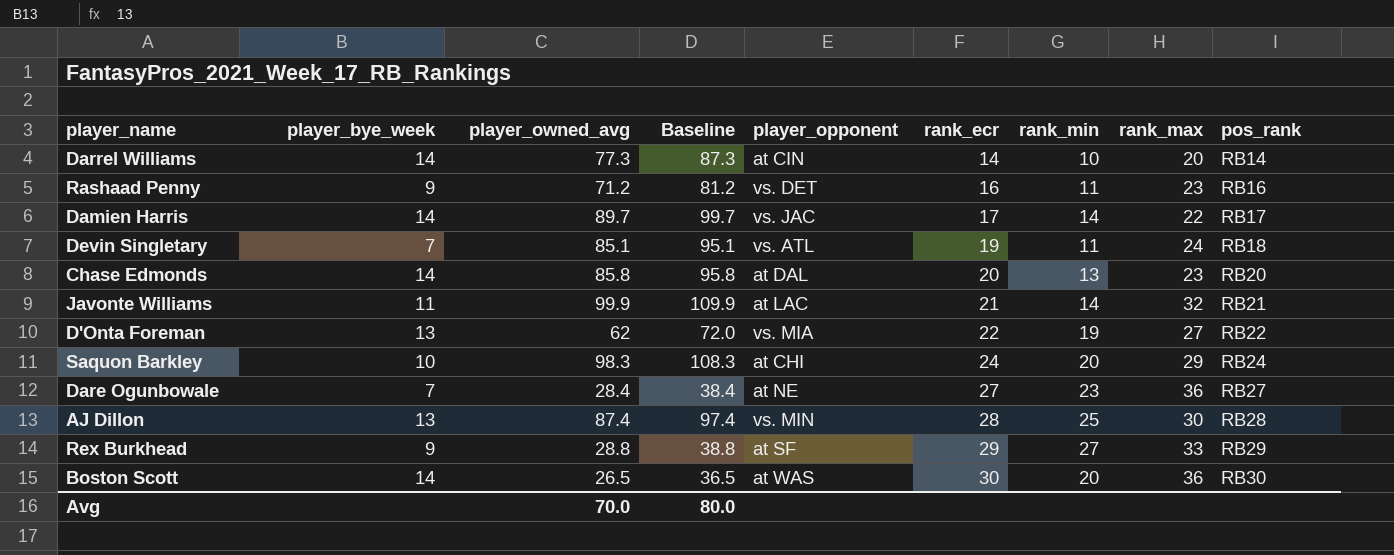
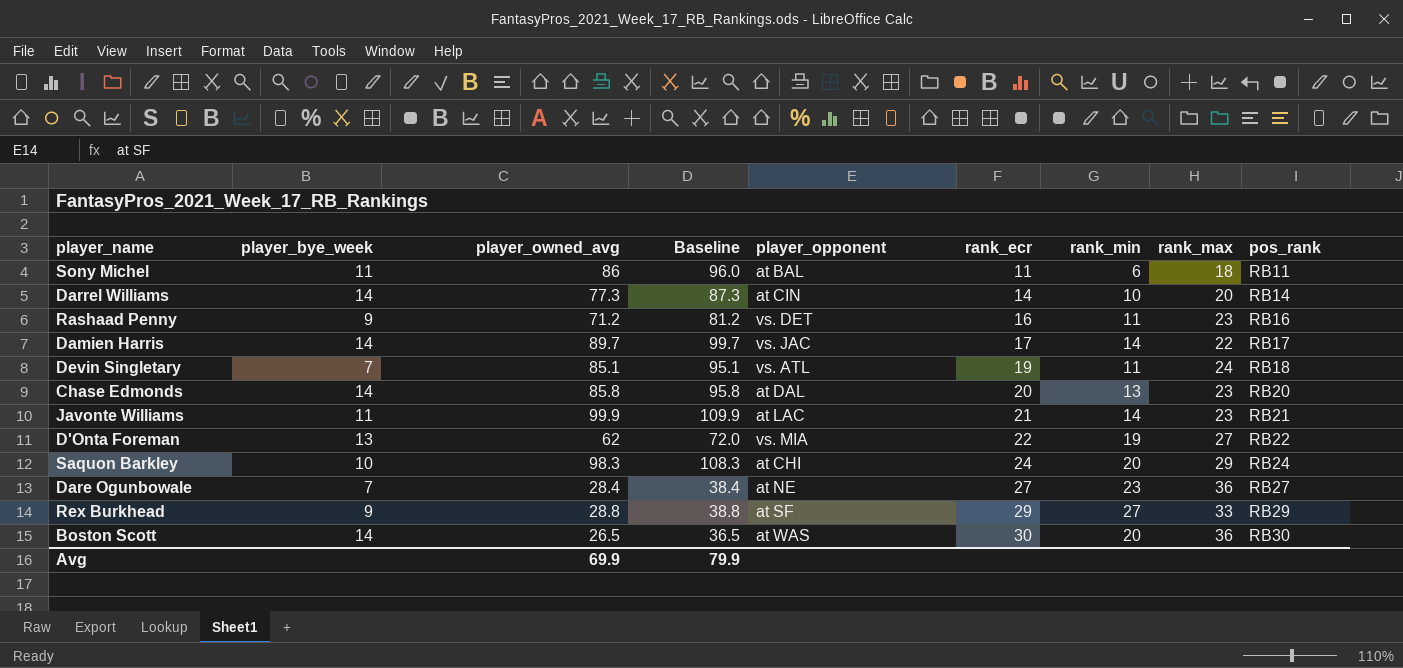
row AJ Dillon: 13 | 87.4 | 97.4 | vs. MIN | 28 | 25 | 30 | RB28 -> none
row Sony Michel: none -> 11 | 86 | 96.0 | at BAL | 11 | 6 | 18 | RB11
Javonte Williams | rank_max: 32 -> 23
Avg | player_owned_avg: 70.0 -> 69.9
Avg | Baseline: 80.0 -> 79.9

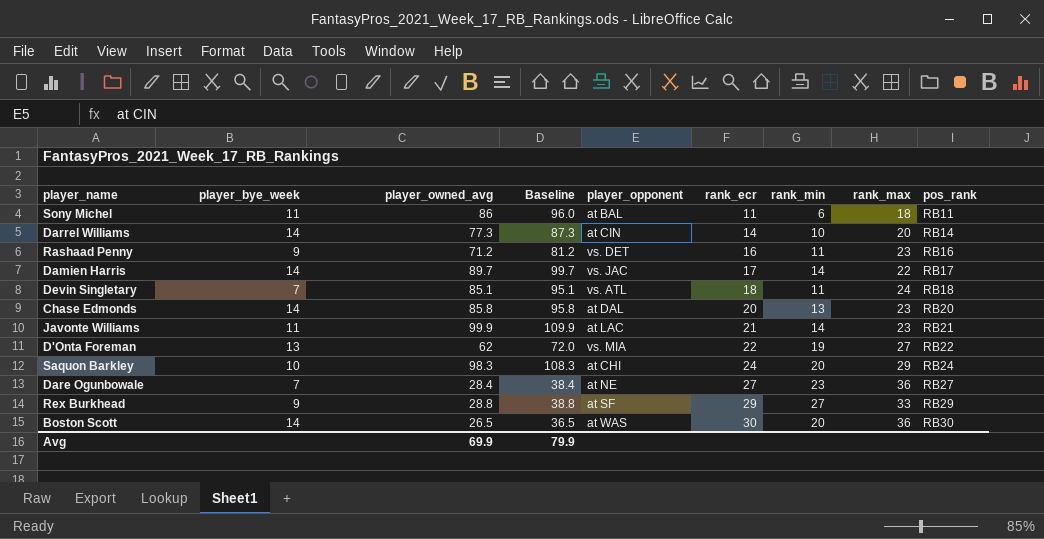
Devin Singletary | rank_ecr: 19 -> 18

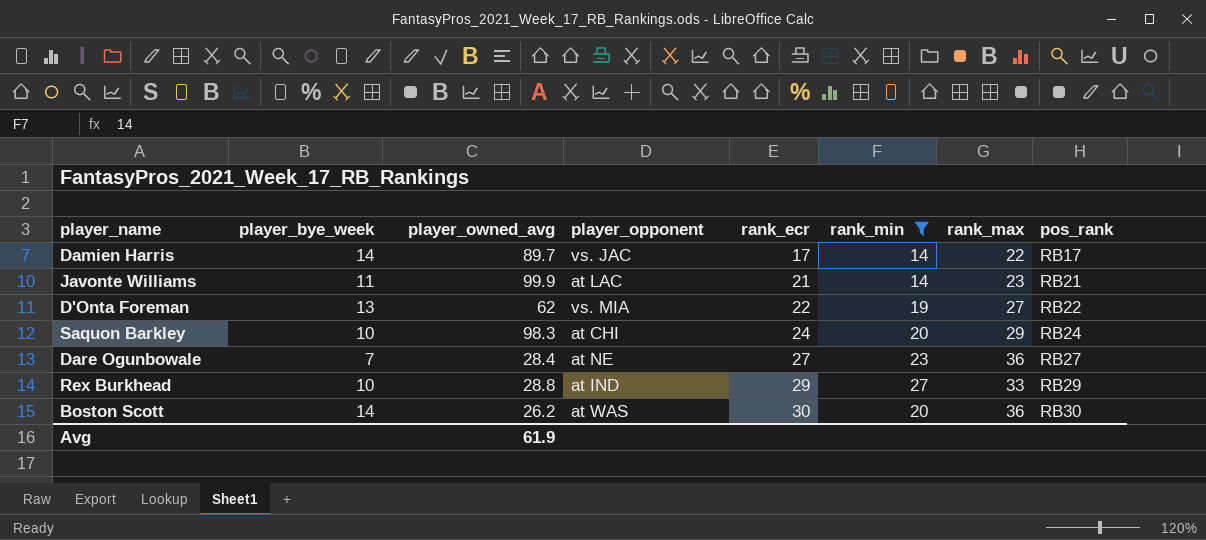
filter: none -> rank_min >= 14
column Baseline | formula: [player_owned_avg] + 10 -> none
Rex Burkhead | player_bye_week: 9 -> 10
Rex Burkhead | player_opponent: at SF -> at IND
Boston Scott | player_owned_avg: 26.5 -> 26.2
Avg | player_owned_avg: 69.9 -> 61.9

